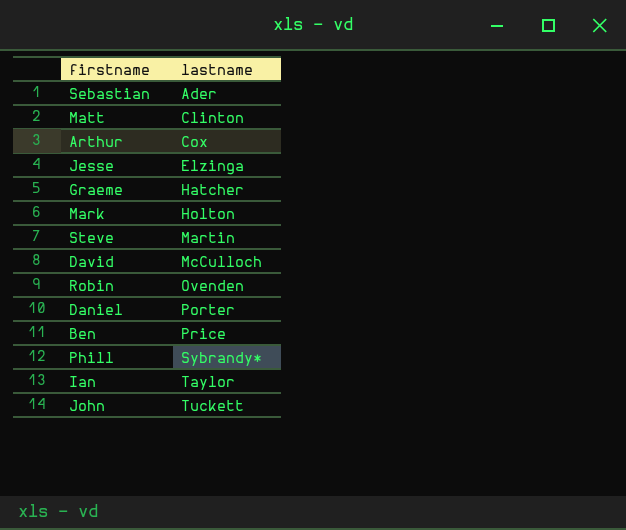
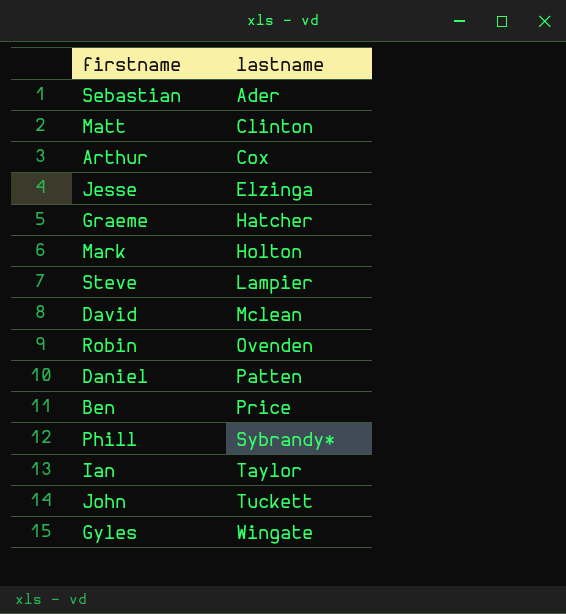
Steve | lastname: Martin -> Lampier
David | lastname: McCulloch -> Mclean
Daniel | lastname: Porter -> Patten
row Gyles: none -> Wingate

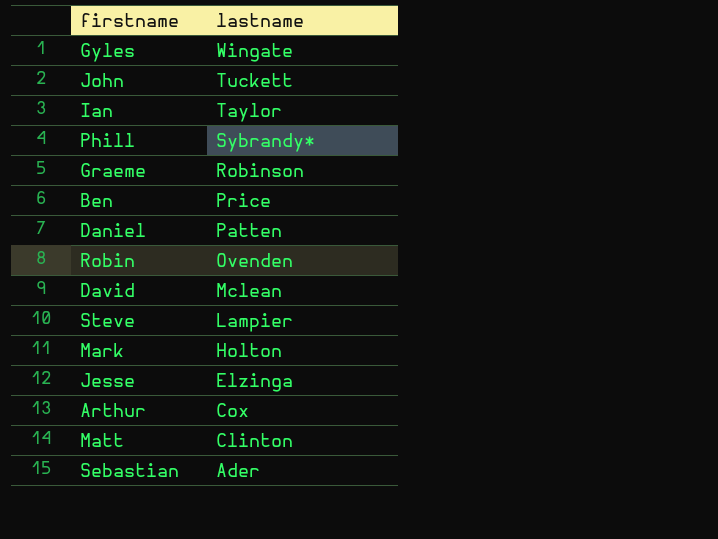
row order: lastname ascending -> lastname descending
Graeme | lastname: Hatcher -> Robinson

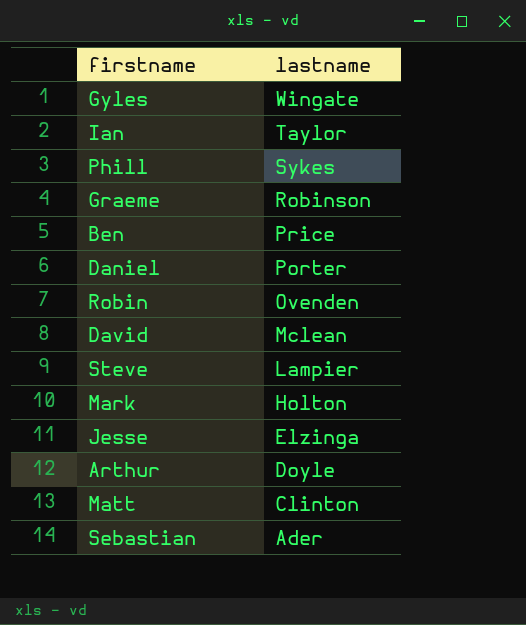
row John: Tuckett -> none
Phill | lastname: Sybrandy* -> Sykes
Daniel | lastname: Patten -> Porter
Arthur | lastname: Cox -> Doyle

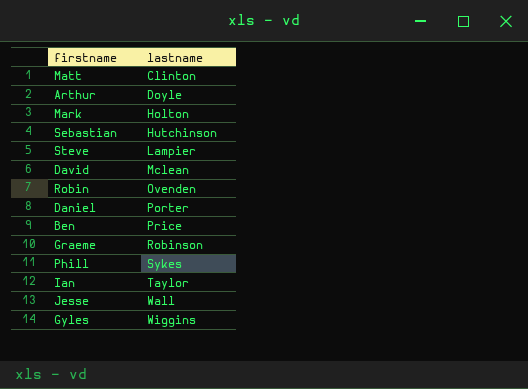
row order: lastname descending -> lastname ascending
Sebastian | lastname: Ader -> Hutchinson
Jesse | lastname: Elzinga -> Wall
Gyles | lastname: Wingate -> Wiggins

